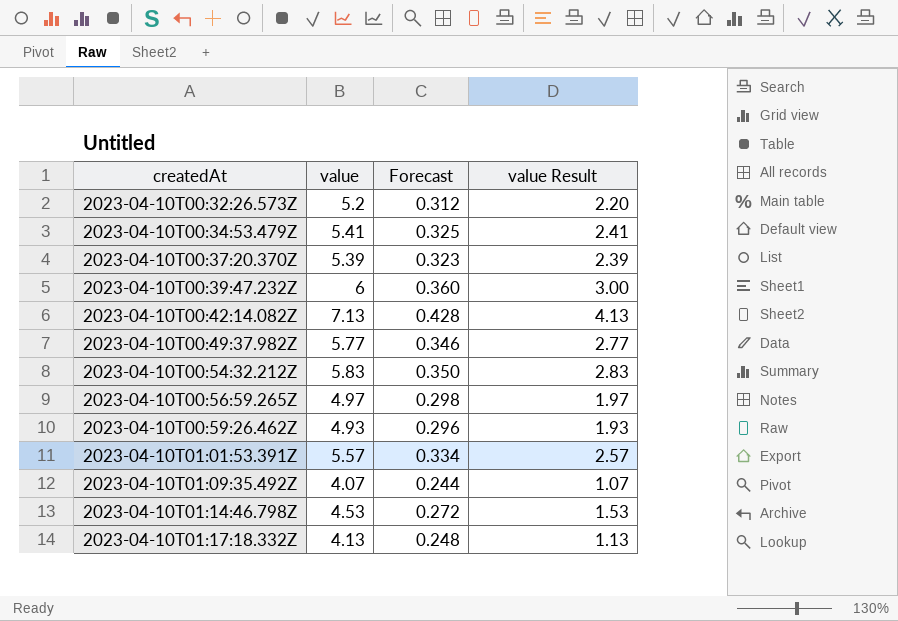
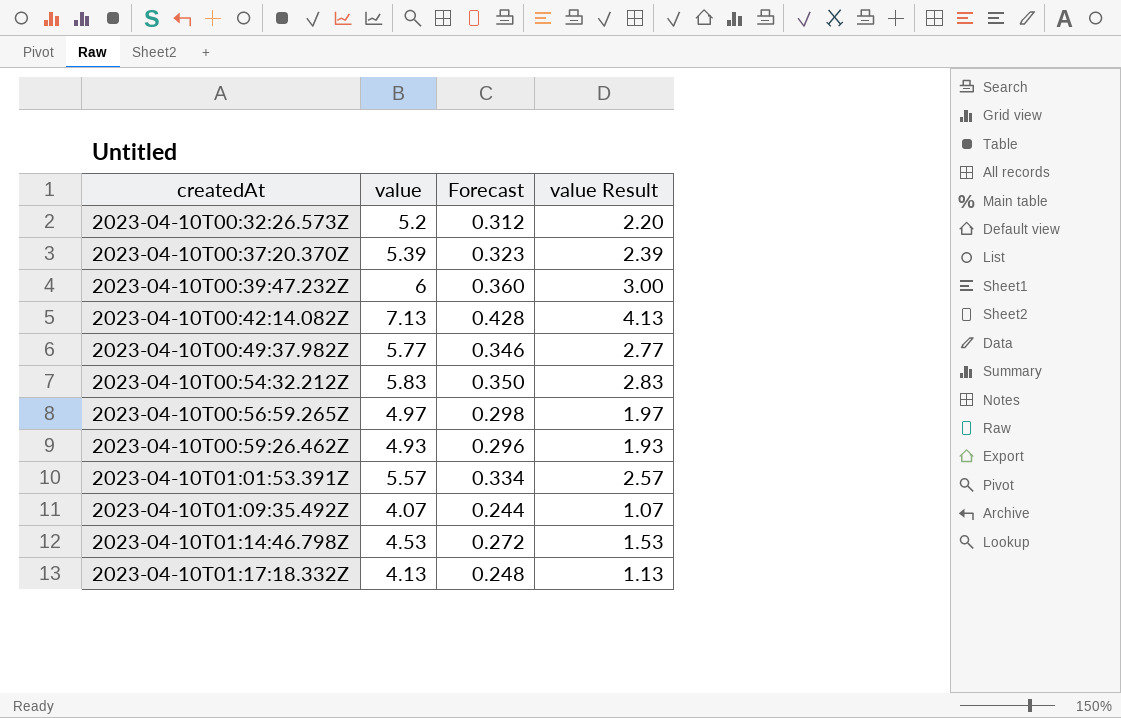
row 2023-04-10T00:34:53.479Z: 5.41 | 0.325 | 2.41 -> none

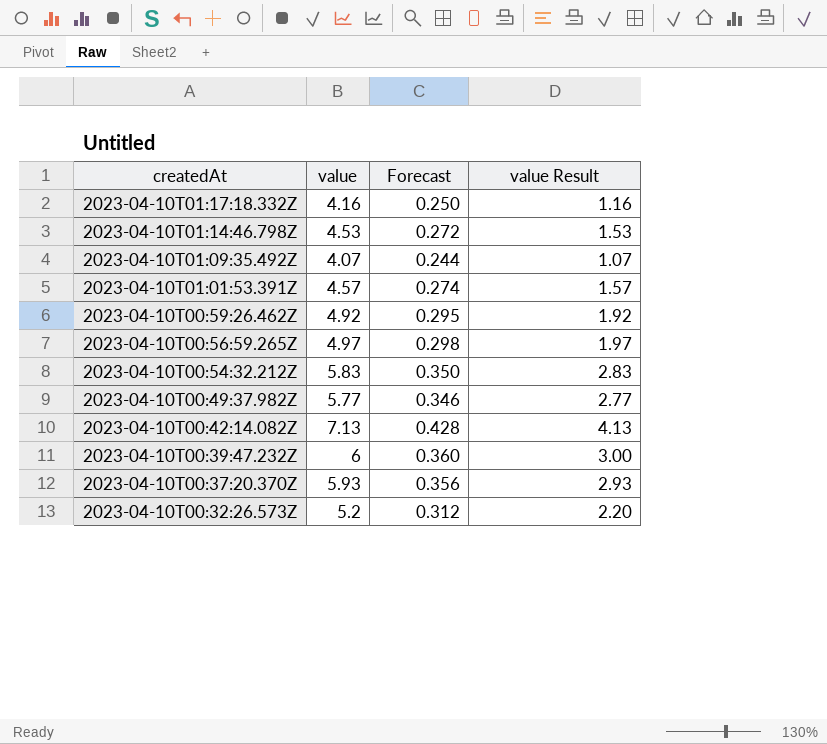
row order: createdAt ascending -> createdAt descending
2023-04-10T01:17:18.332Z | value: 4.13 -> 4.16
2023-04-10T01:17:18.332Z | Forecast: 0.248 -> 0.250
2023-04-10T01:17:18.332Z | value Result: 1.13 -> 1.16
2023-04-10T01:01:53.391Z | value: 5.57 -> 4.57
2023-04-10T01:01:53.391Z | Forecast: 0.334 -> 0.274
2023-04-10T01:01:53.391Z | value Result: 2.57 -> 1.57
2023-04-10T00:59:26.462Z | value: 4.93 -> 4.92
2023-04-10T00:59:26.462Z | Forecast: 0.296 -> 0.295
2023-04-10T00:59:26.462Z | value Result: 1.93 -> 1.92
2023-04-10T00:37:20.370Z | value: 5.39 -> 5.93
2023-04-10T00:37:20.370Z | Forecast: 0.323 -> 0.356
2023-04-10T00:37:20.370Z | value Result: 2.39 -> 2.93

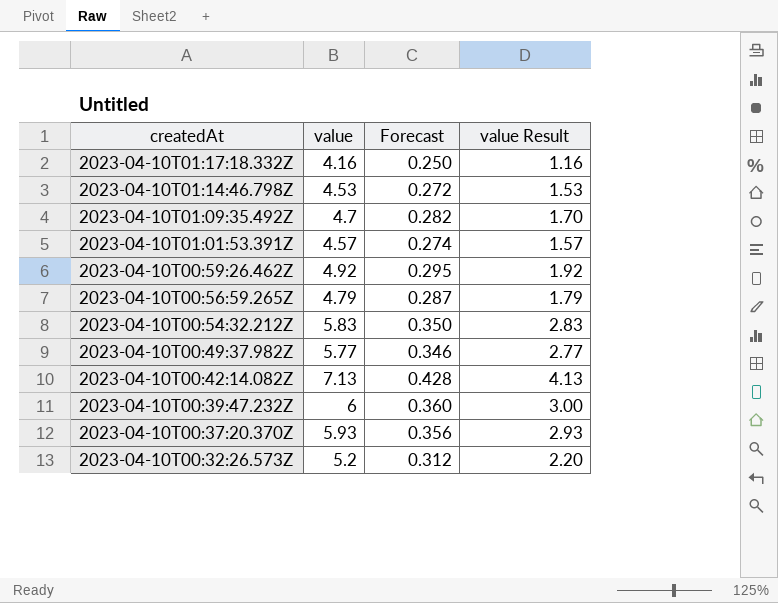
2023-04-10T01:09:35.492Z | value: 4.07 -> 4.7
2023-04-10T01:09:35.492Z | Forecast: 0.244 -> 0.282
2023-04-10T01:09:35.492Z | value Result: 1.07 -> 1.70
2023-04-10T00:56:59.265Z | value: 4.97 -> 4.79
2023-04-10T00:56:59.265Z | Forecast: 0.298 -> 0.287
2023-04-10T00:56:59.265Z | value Result: 1.97 -> 1.79

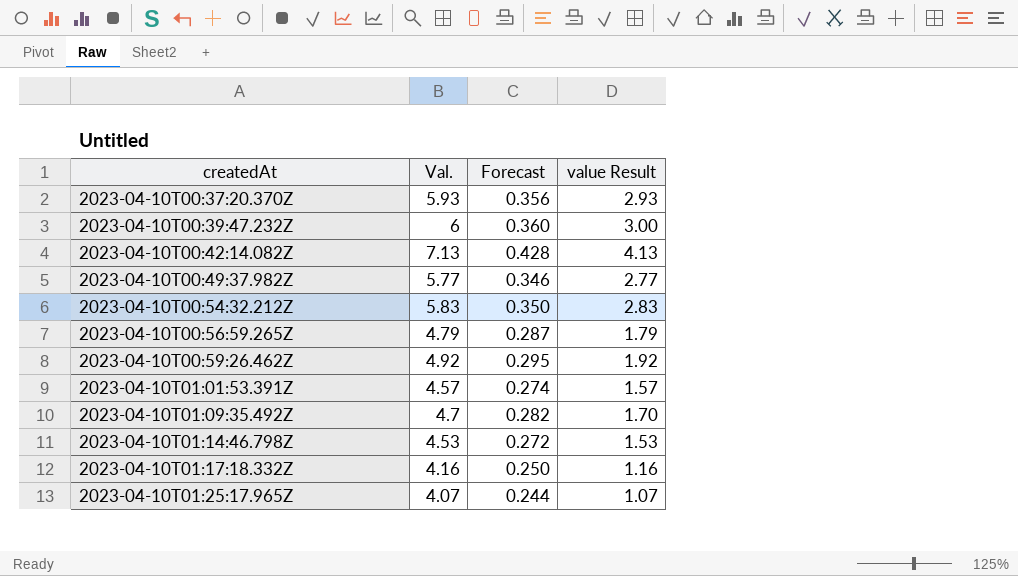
row order: createdAt descending -> createdAt ascending
column name: value -> Val.
row 2023-04-10T00:32:26.573Z: 5.2 | 0.312 | 2.20 -> none
row 2023-04-10T01:25:17.965Z: none -> 4.07 | 0.244 | 1.07

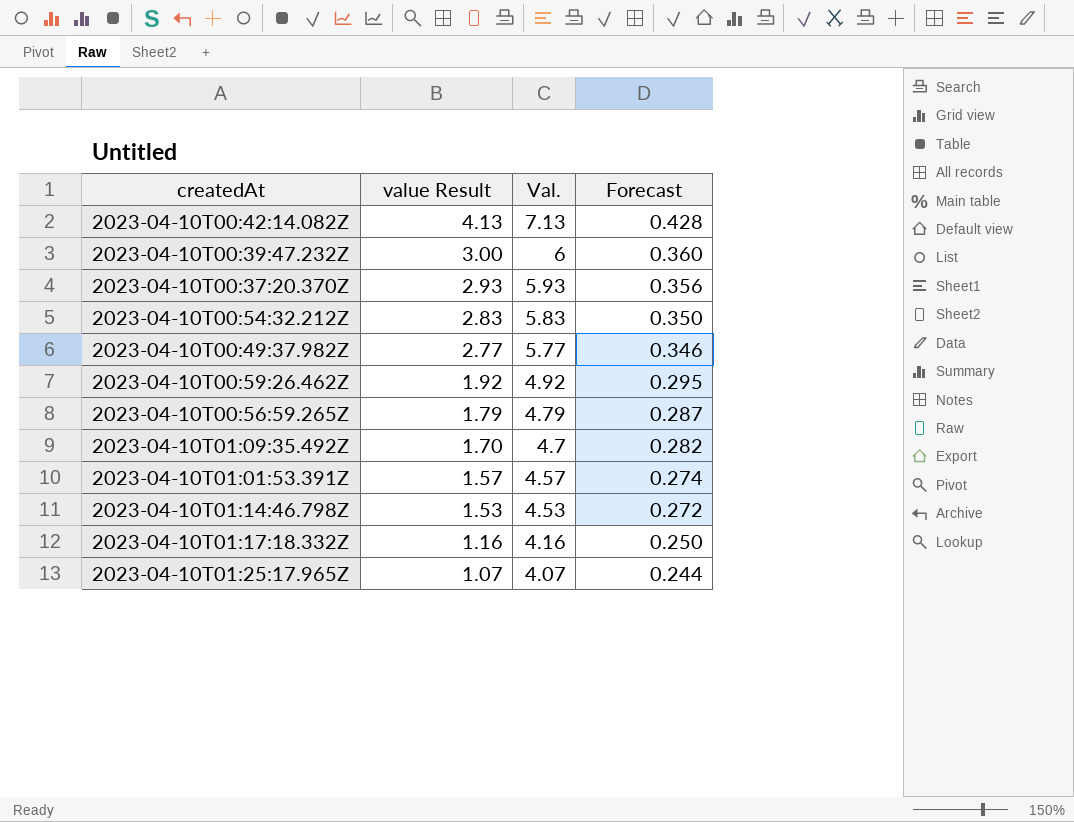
row order: createdAt ascending -> value Result descending
column value Result | position: 4 -> 2

